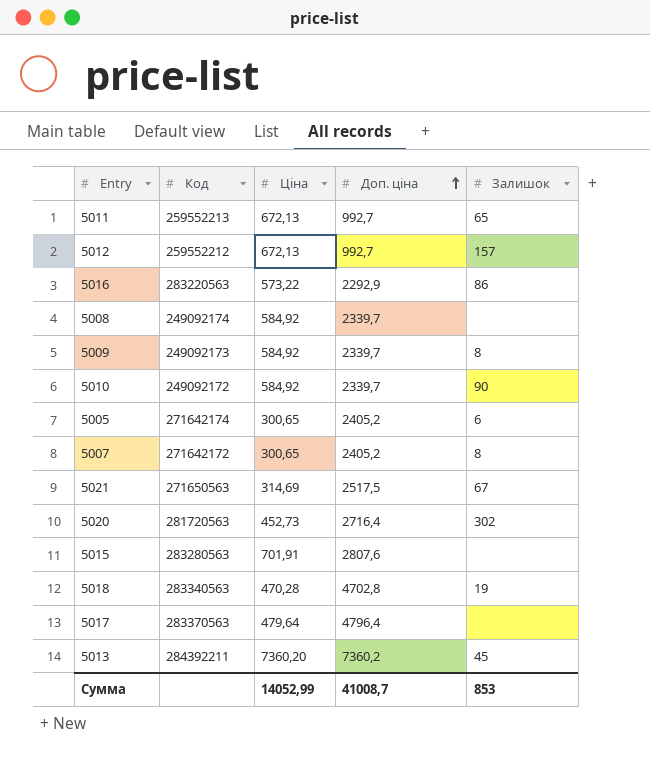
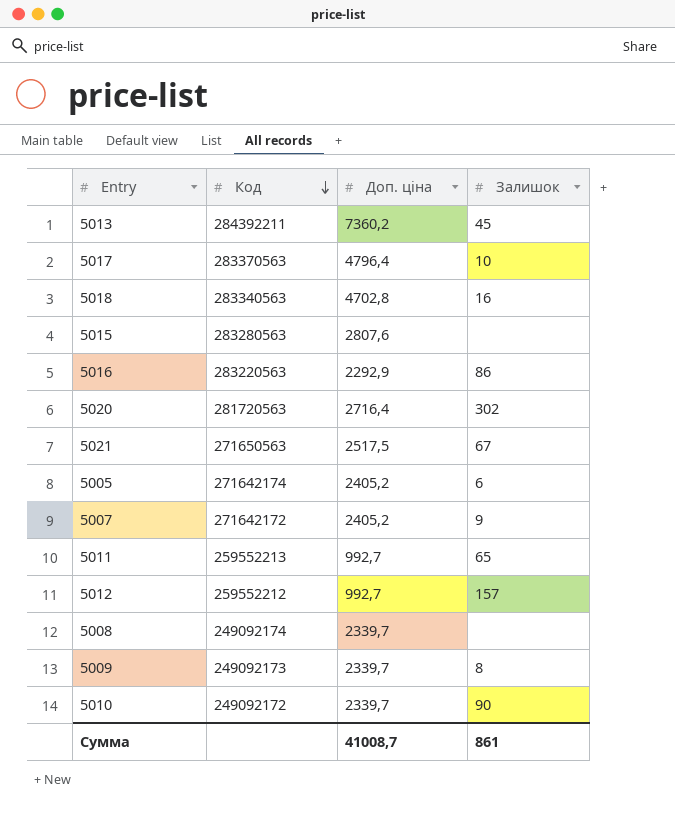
row order: Доп. ціна ascending -> Код descending
column Ціна | position: 3 -> none
5017 | Залишок: none -> 10
5018 | Залишок: 19 -> 16
5007 | Залишок: 8 -> 9
Сумма | Залишок: 853 -> 861

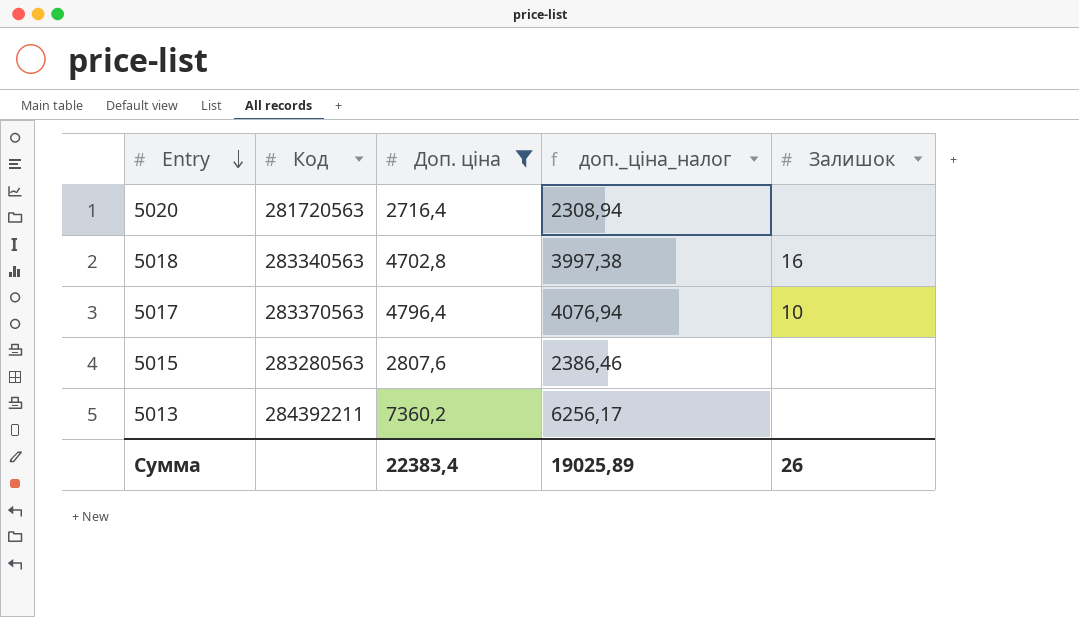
filter: none -> Доп. ціна >= 2716,4
row order: Код descending -> Entry descending
column доп._ціна_налог | formula: none -> [Доп. ціна] * 0,85
5020 | Залишок: 302 -> none
5013 | Залишок: 45 -> none
Сумма | Доп. ціна: 41008,7 -> 22383,4
Сумма | Залишок: 861 -> 26

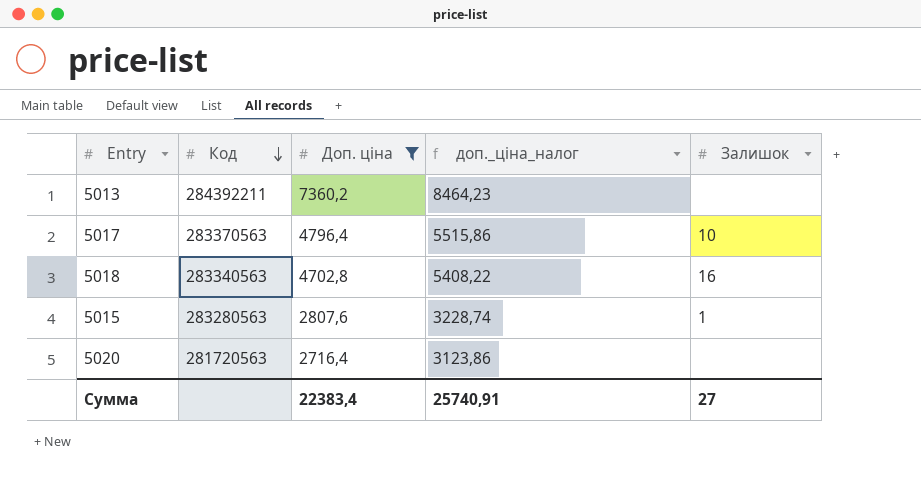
row order: Entry descending -> Код descending
column доп._ціна_налог | formula: [Доп. ціна] * 0,85 -> [Доп. ціна] * 1,15
5015 | Залишок: none -> 1
Сумма | доп._ціна_налог: 19025,89 -> 25740,91
Сумма | Залишок: 26 -> 27

